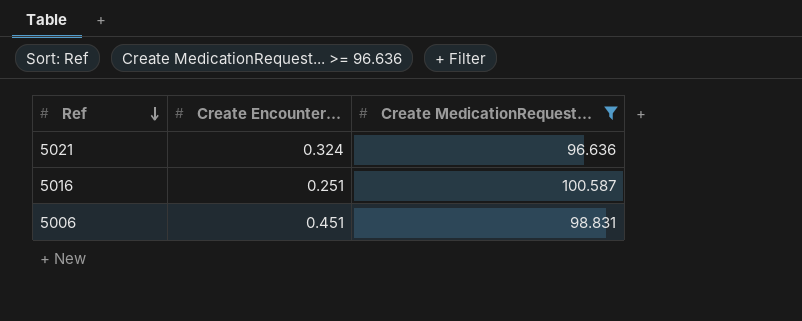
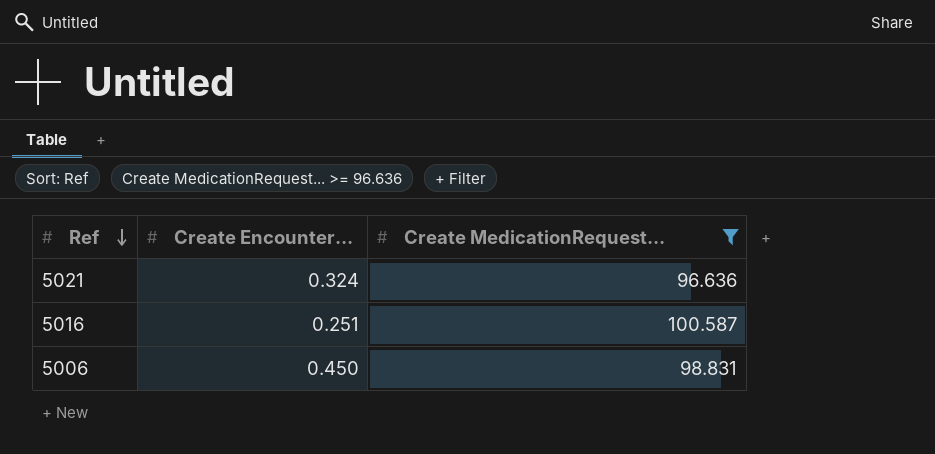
5006 | Create Encounter...: 0.451 -> 0.450

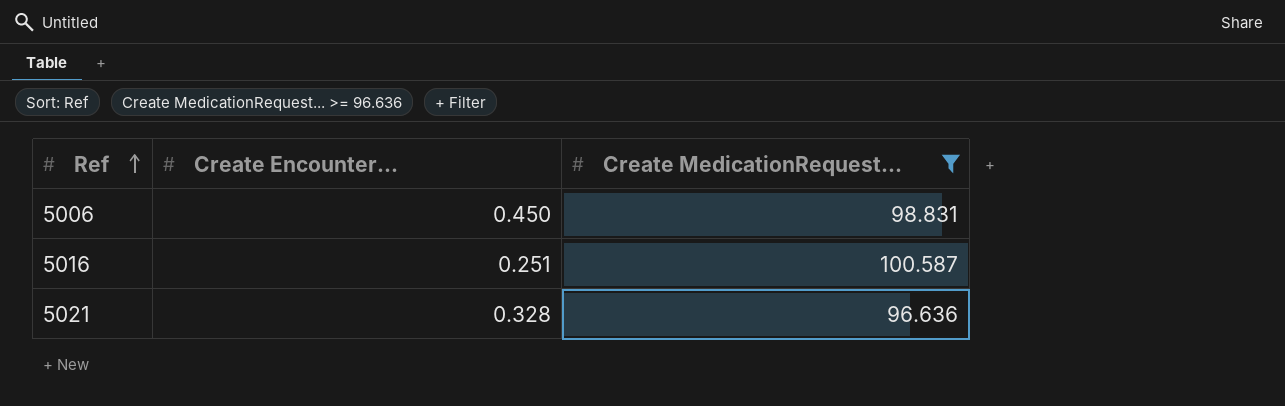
row order: Ref descending -> Ref ascending
5021 | Create Encounter...: 0.324 -> 0.328

